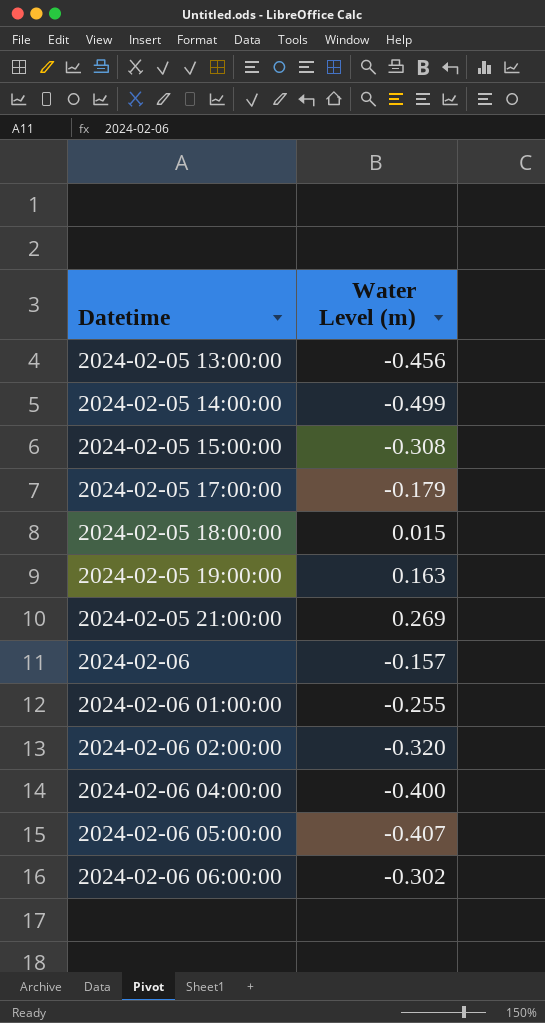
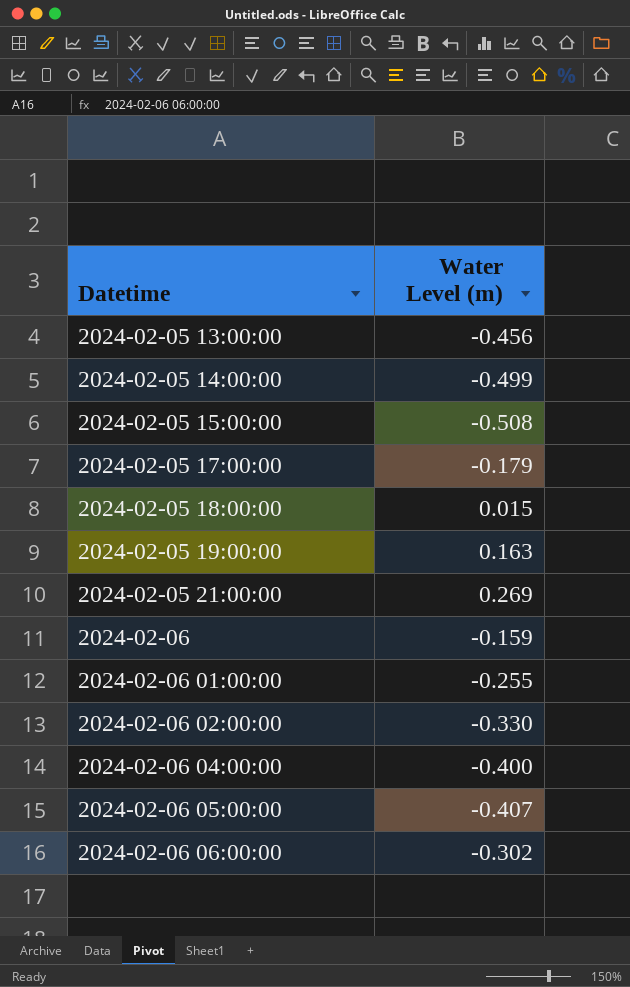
2024-02-05 15:00:00 | Water Level (m): -0.308 -> -0.508
2024-02-06 | Water Level (m): -0.157 -> -0.159
2024-02-06 02:00:00 | Water Level (m): -0.320 -> -0.330

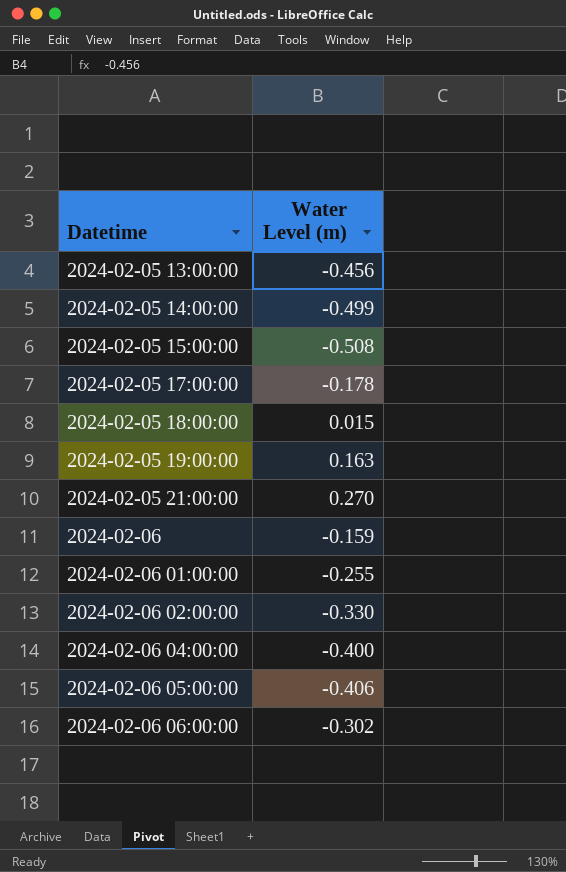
2024-02-05 17:00:00 | Water Level (m): -0.179 -> -0.178
2024-02-05 21:00:00 | Water Level (m): 0.269 -> 0.270
2024-02-06 05:00:00 | Water Level (m): -0.407 -> -0.406

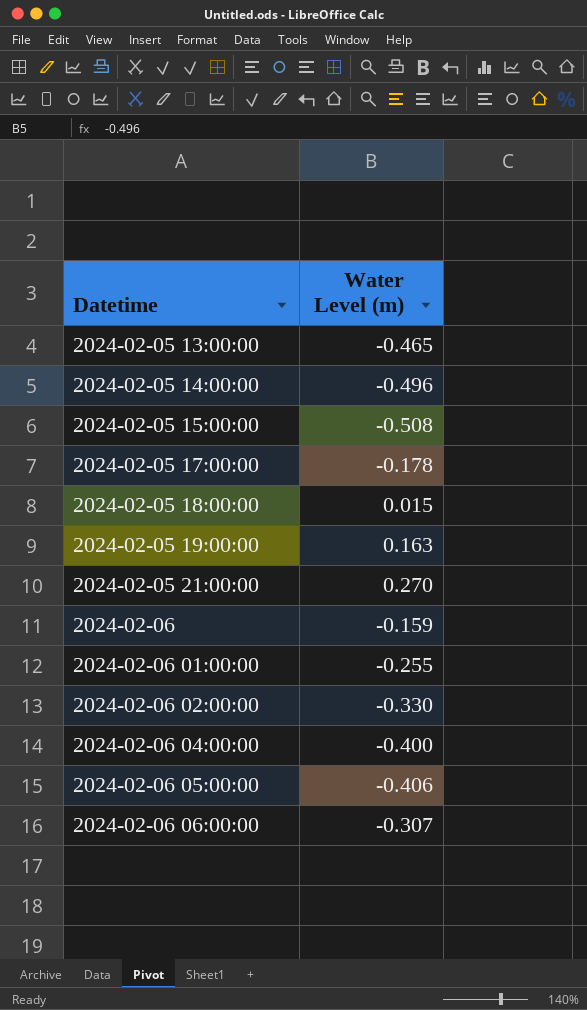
2024-02-05 13:00:00 | Water Level (m): -0.456 -> -0.465
2024-02-05 14:00:00 | Water Level (m): -0.499 -> -0.496
2024-02-06 06:00:00 | Water Level (m): -0.302 -> -0.307

